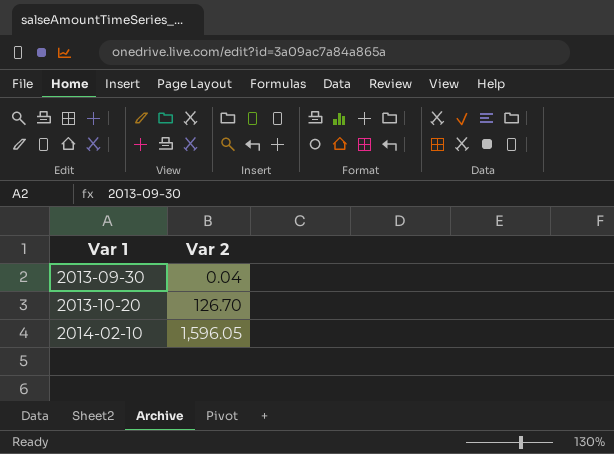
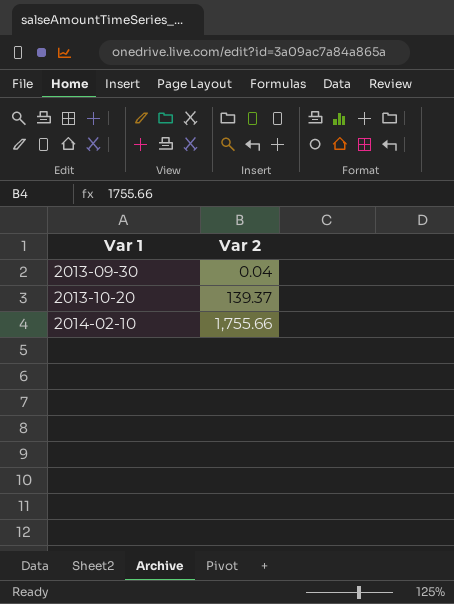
2013-10-20 | Var 2: 126.70 -> 139.37
2014-02-10 | Var 2: 1,596.05 -> 1,755.66

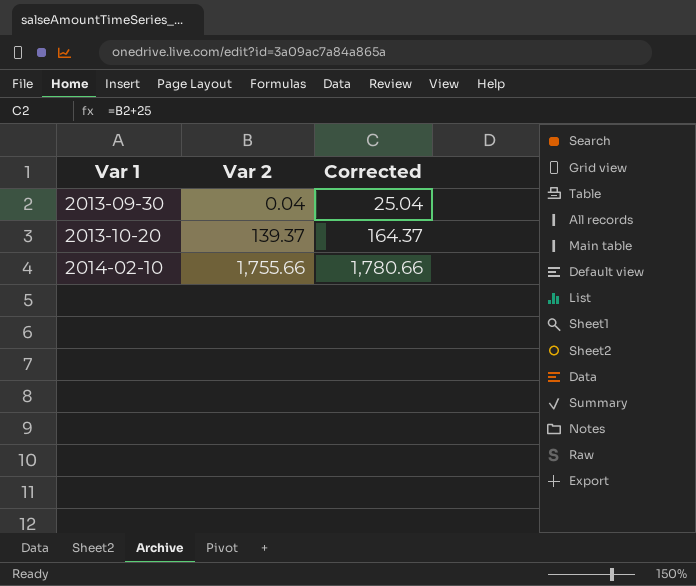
column Corrected | formula: none -> [Var 2] + 25

